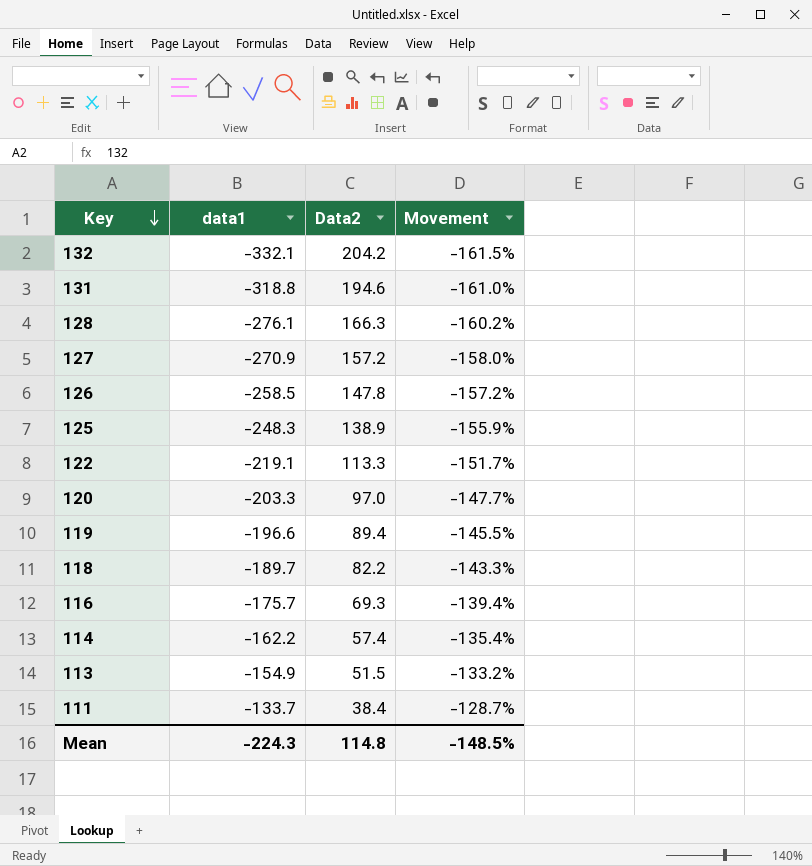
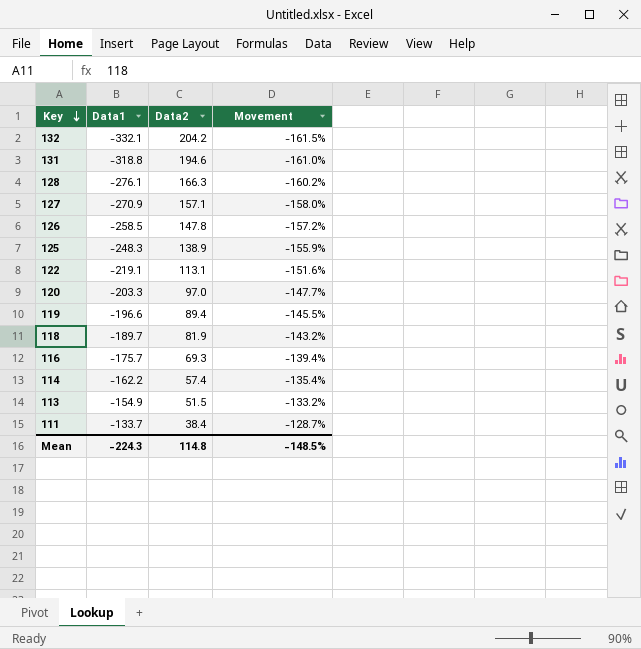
column name: data1 -> Data1
127 | Data2: 157.2 -> 157.1
122 | Data2: 113.3 -> 113.1
122 | Movement: -151.7% -> -151.6%
118 | Data2: 82.2 -> 81.9
118 | Movement: -143.3% -> -143.2%

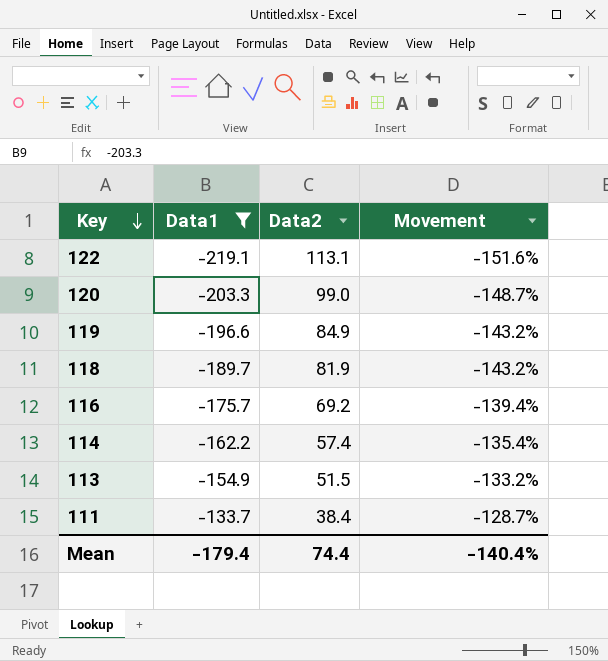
filter: none -> Data1 >= -219.1
120 | Data2: 97.0 -> 99.0
120 | Movement: -147.7% -> -148.7%
119 | Data2: 89.4 -> 84.9
119 | Movement: -145.5% -> -143.2%
116 | Data2: 69.3 -> 69.2
Mean | Data1: -224.3 -> -179.4
Mean | Data2: 114.8 -> 74.4
Mean | Movement: -148.5% -> -140.4%

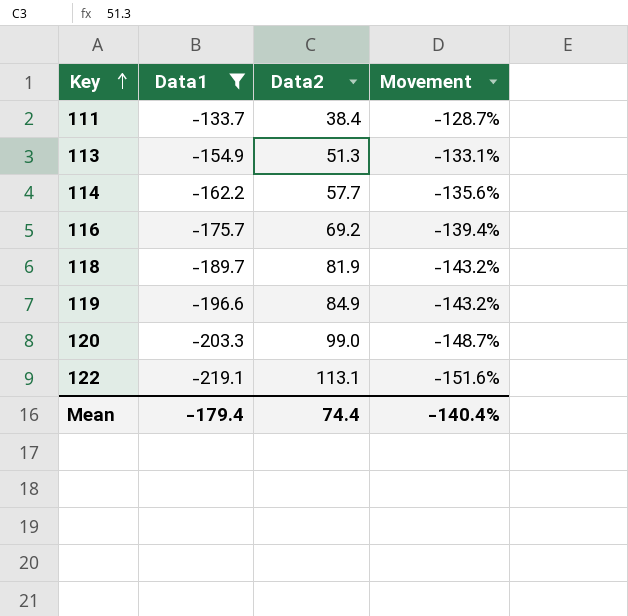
row order: Key descending -> Key ascending
113 | Data2: 51.5 -> 51.3
113 | Movement: -133.2% -> -133.1%
114 | Data2: 57.4 -> 57.7
114 | Movement: -135.4% -> -135.6%

